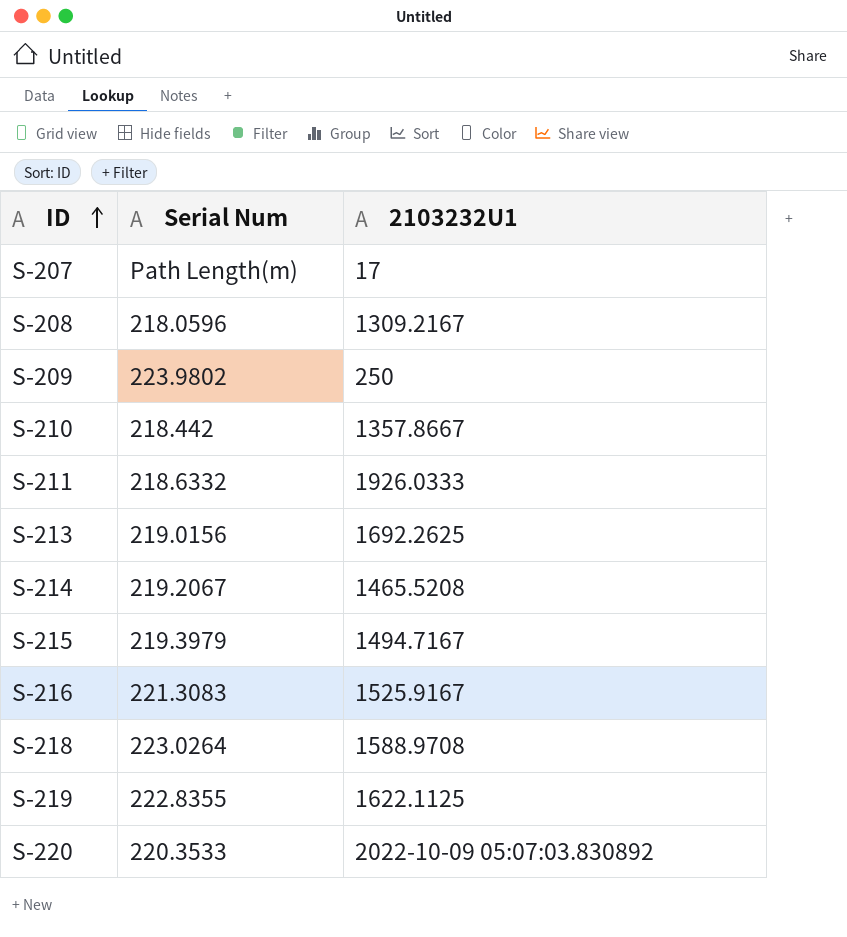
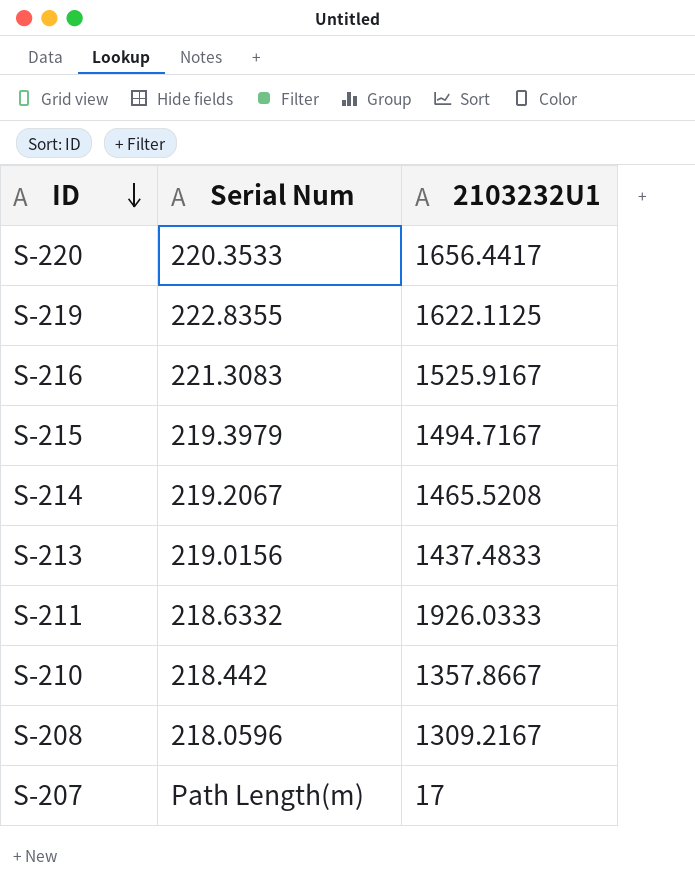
row order: ID ascending -> ID descending
row S-209: 223.9802 | 250 -> none
row S-218: 223.0264 | 1588.9708 -> none
S-220 | 2103232U1: 2022-10-09 05:07:03.830892 -> 1656.4417
S-213 | 2103232U1: 1692.2625 -> 1437.4833

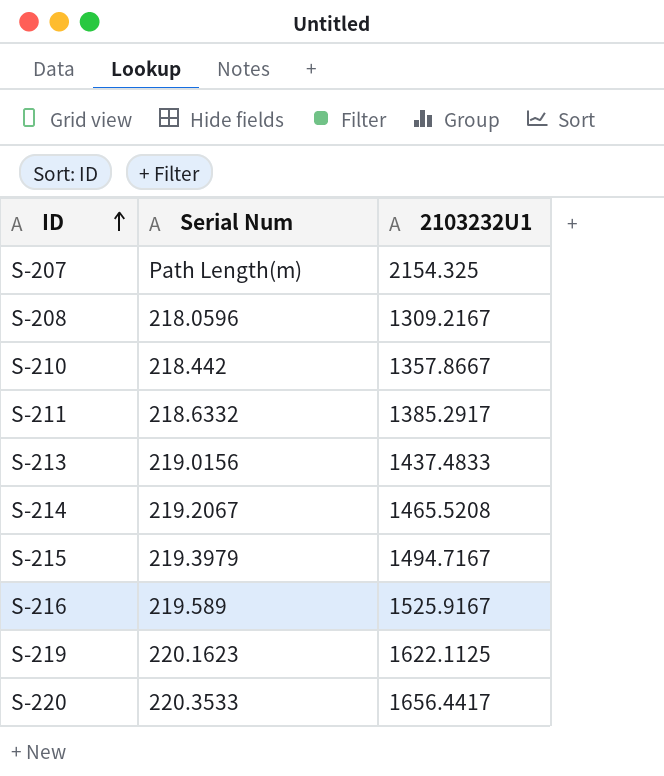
row order: ID descending -> ID ascending
S-207 | 2103232U1: 17 -> 2154.325
S-211 | 2103232U1: 1926.0333 -> 1385.2917
S-216 | Serial Num: 221.3083 -> 219.589
S-219 | Serial Num: 222.8355 -> 220.1623

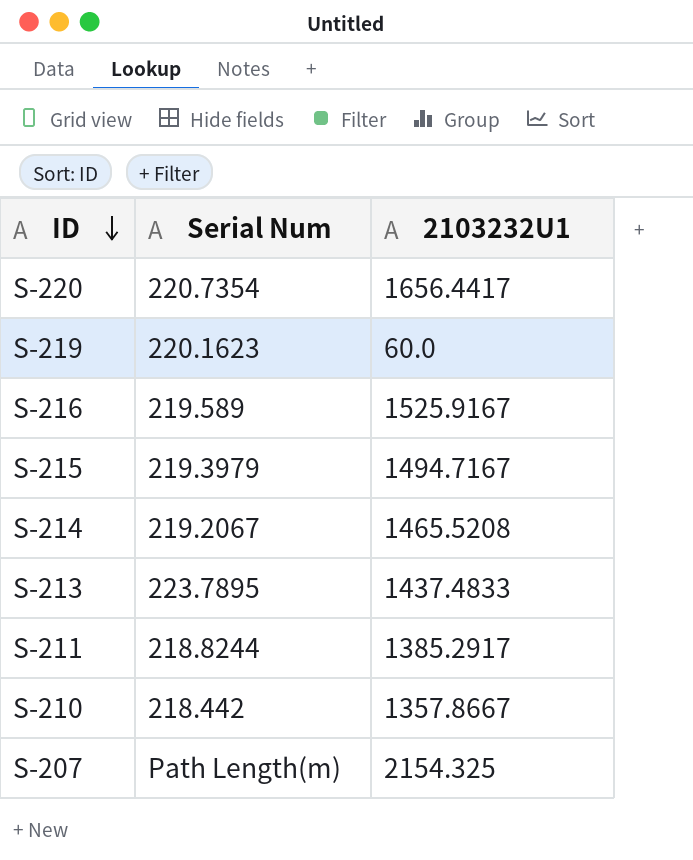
row order: ID ascending -> ID descending
row S-208: 218.0596 | 1309.2167 -> none
S-220 | Serial Num: 220.3533 -> 220.7354
S-219 | 2103232U1: 1622.1125 -> 60.0
S-213 | Serial Num: 219.0156 -> 223.7895
S-211 | Serial Num: 218.6332 -> 218.8244

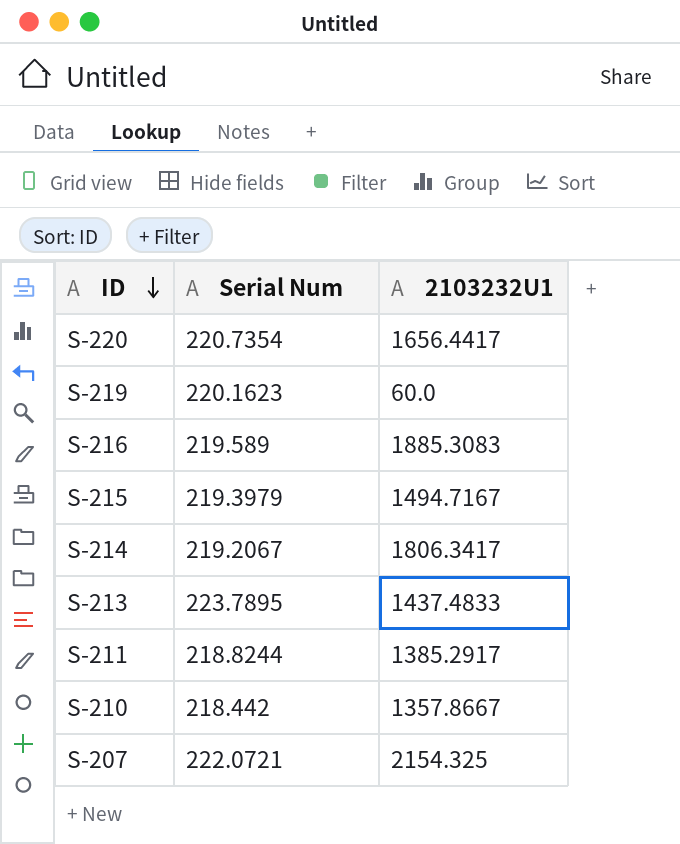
S-216 | 2103232U1: 1525.9167 -> 1885.3083
S-214 | 2103232U1: 1465.5208 -> 1806.3417
S-207 | Serial Num: Path Length(m) -> 222.0721

